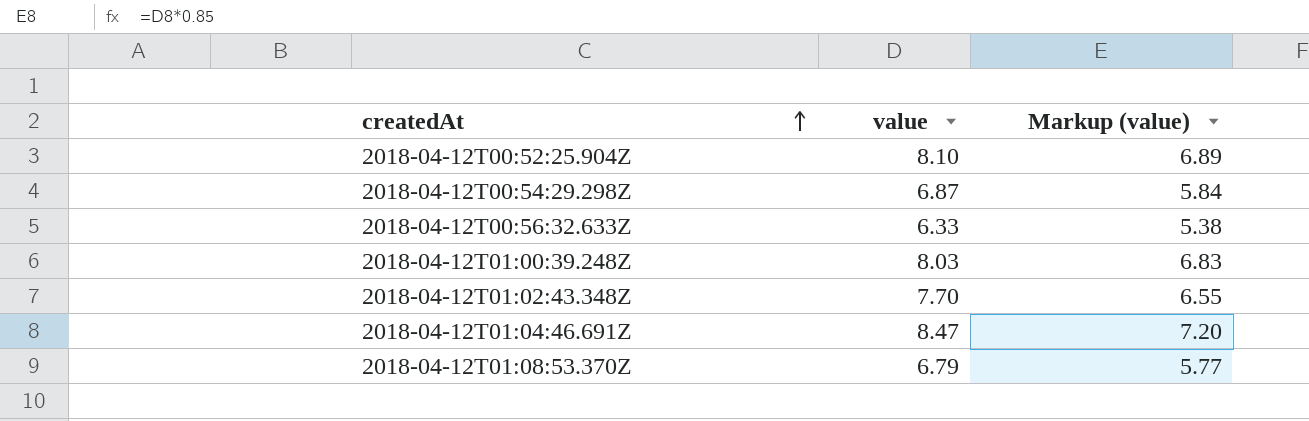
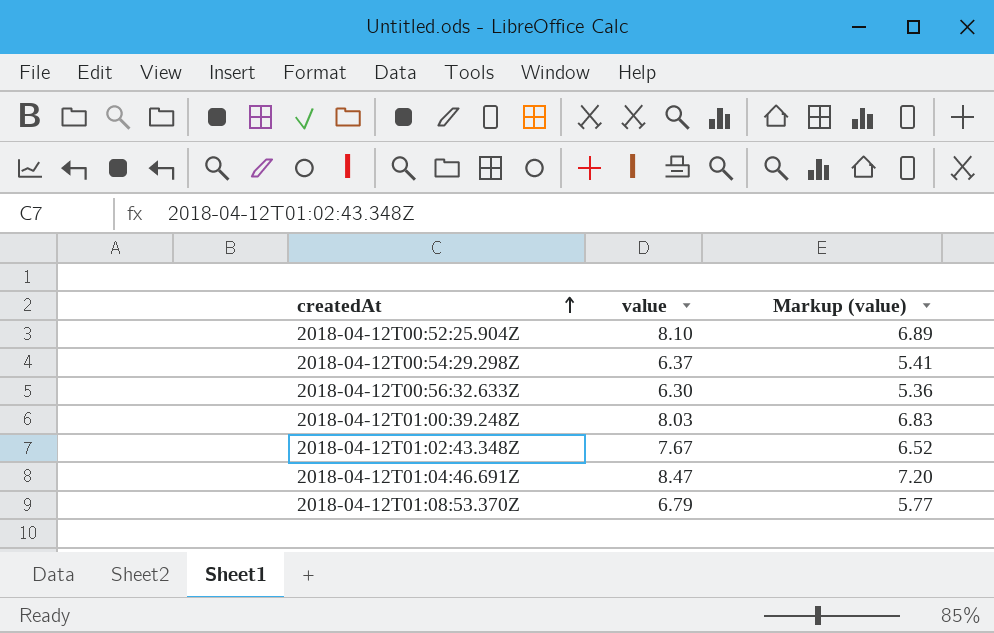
2018-04-12T00:54:29.298Z | value: 6.87 -> 6.37
2018-04-12T00:54:29.298Z | Markup (value): 5.84 -> 5.41
2018-04-12T00:56:32.633Z | value: 6.33 -> 6.30
2018-04-12T00:56:32.633Z | Markup (value): 5.38 -> 5.36
2018-04-12T01:02:43.348Z | value: 7.70 -> 7.67
2018-04-12T01:02:43.348Z | Markup (value): 6.55 -> 6.52

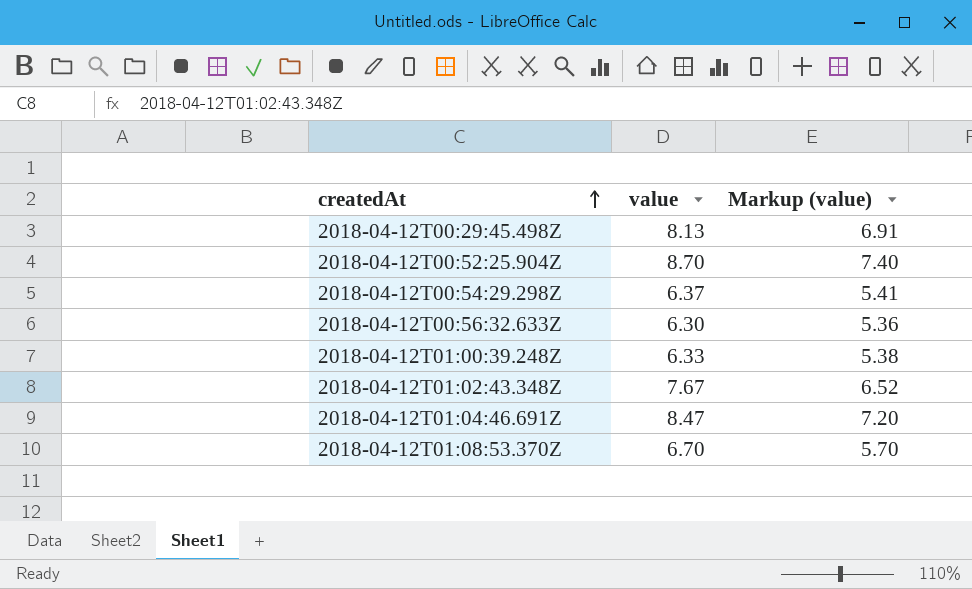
row 2018-04-12T00:29:45.498Z: none -> 8.13 | 6.91
2018-04-12T00:52:25.904Z | value: 8.10 -> 8.70
2018-04-12T00:52:25.904Z | Markup (value): 6.89 -> 7.40
2018-04-12T01:00:39.248Z | value: 8.03 -> 6.33
2018-04-12T01:00:39.248Z | Markup (value): 6.83 -> 5.38
2018-04-12T01:08:53.370Z | value: 6.79 -> 6.70
2018-04-12T01:08:53.370Z | Markup (value): 5.77 -> 5.70

